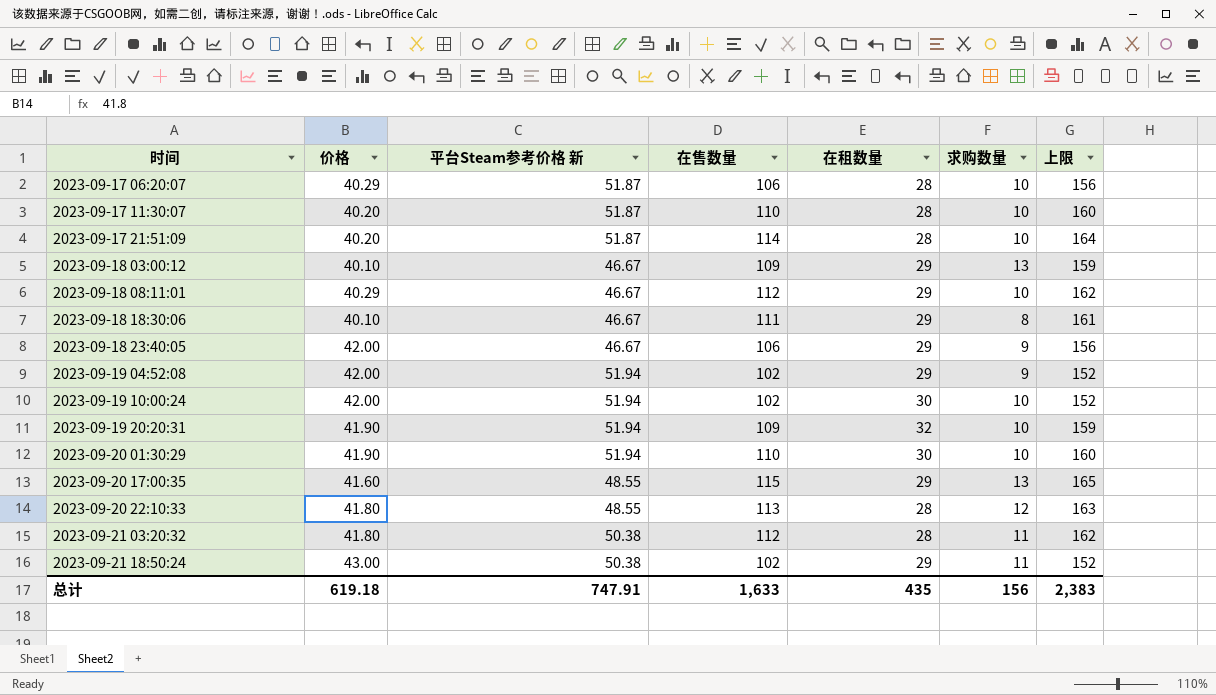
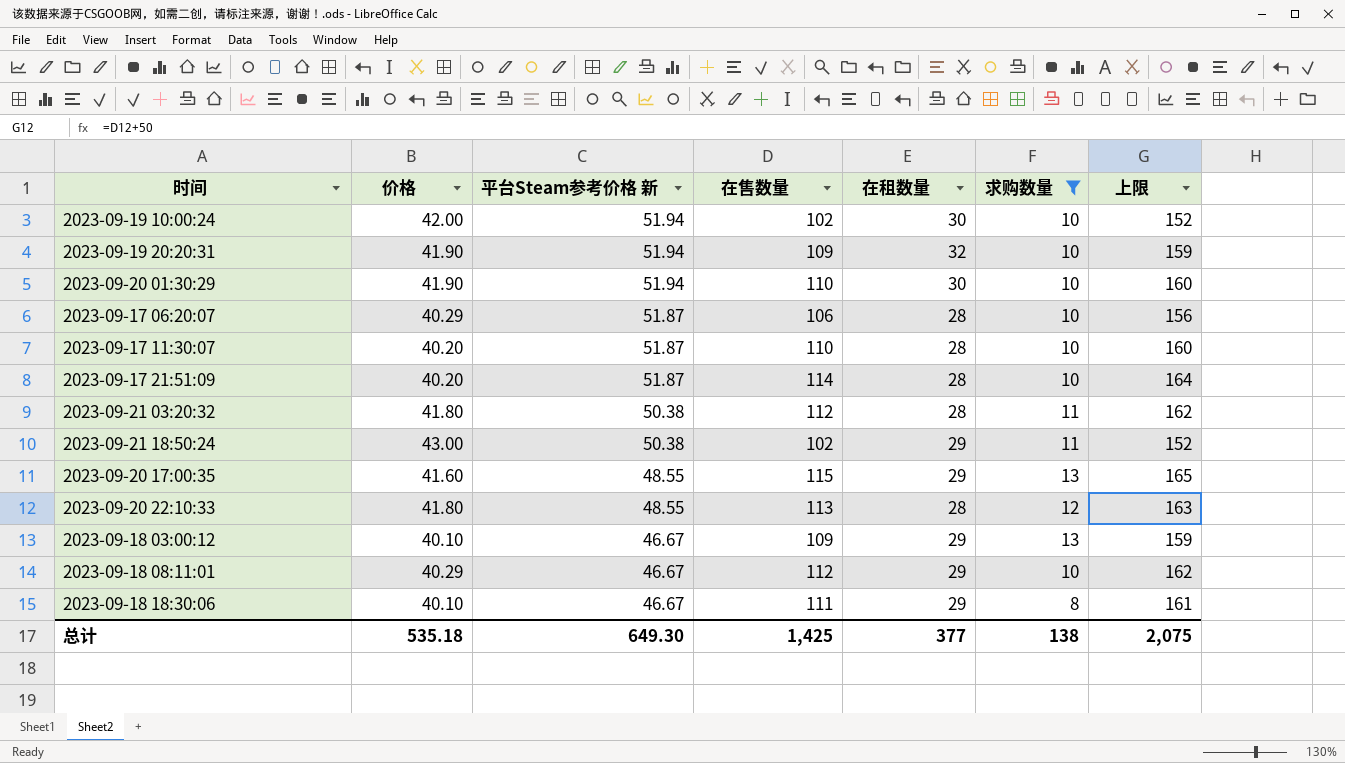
filter: none -> 求购数量 != 9
row order: 时间 ascending -> 平台Steam参考价格 新 descending
总计 | 价格: 619.18 -> 535.18
总计 | 平台Steam参考价格 新: 747.91 -> 649.30
总计 | 在售数量: 1,633 -> 1,425
总计 | 在租数量: 435 -> 377
总计 | 求购数量: 156 -> 138
总计 | 上限: 2,383 -> 2,075

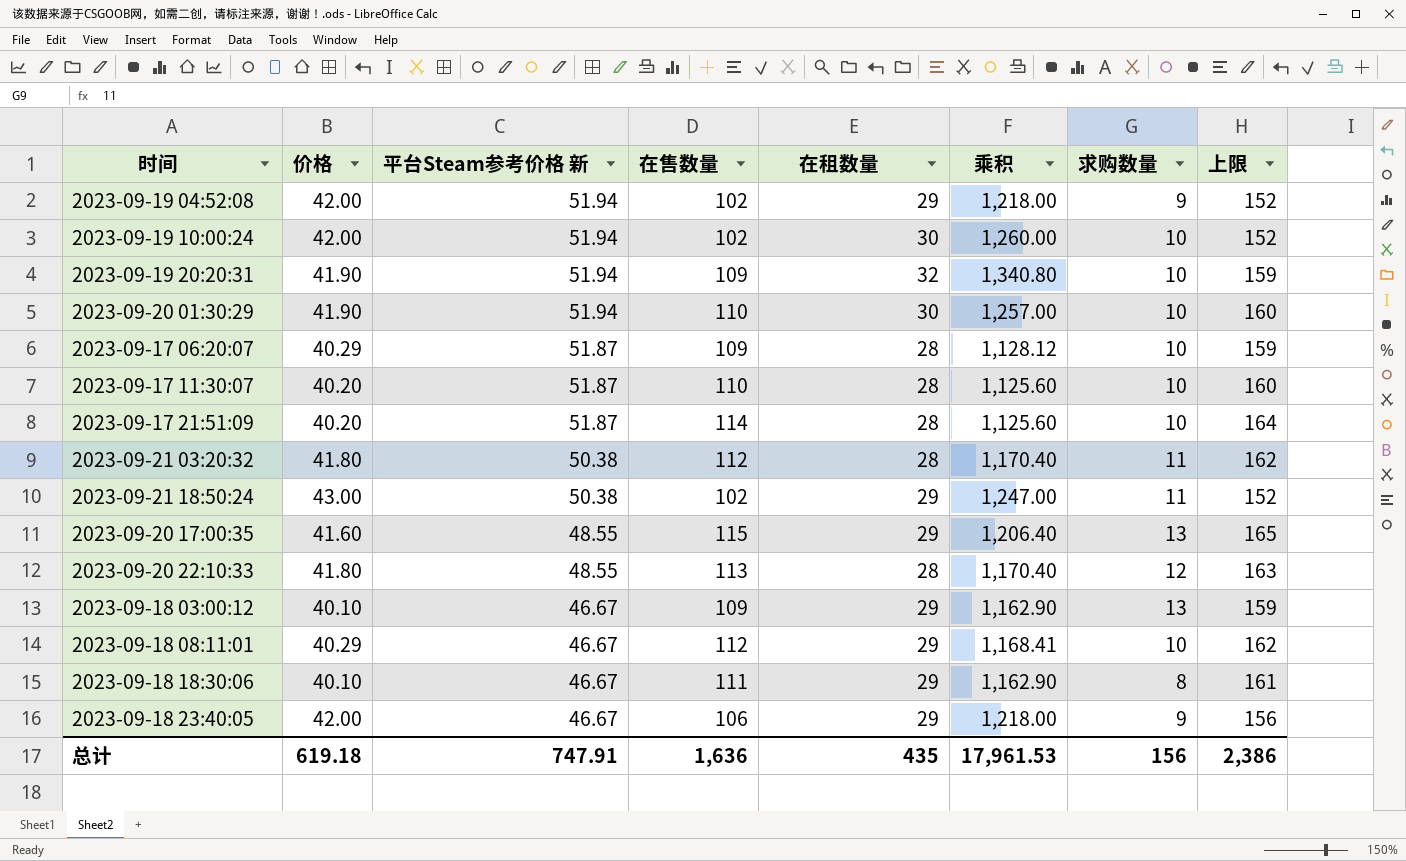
filter: 求购数量 != 9 -> none
column 乘积 | formula: none -> [价格] * [在租数量]
2023-09-17 06:20:07 | 在售数量: 106 -> 109
2023-09-17 06:20:07 | 上限: 156 -> 159
总计 | 价格: 535.18 -> 619.18
总计 | 平台Steam参考价格 新: 649.30 -> 747.91
总计 | 在售数量: 1,425 -> 1,636
总计 | 在租数量: 377 -> 435
总计 | 求购数量: 138 -> 156
总计 | 上限: 2,075 -> 2,386

